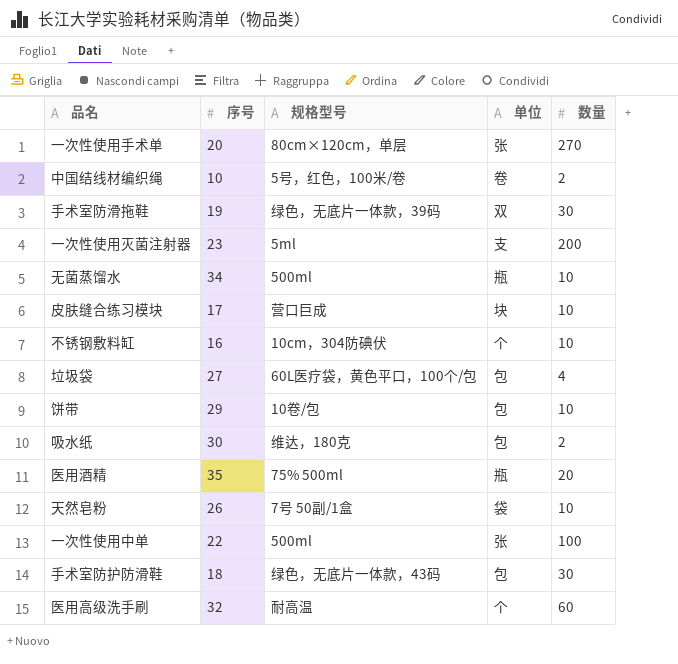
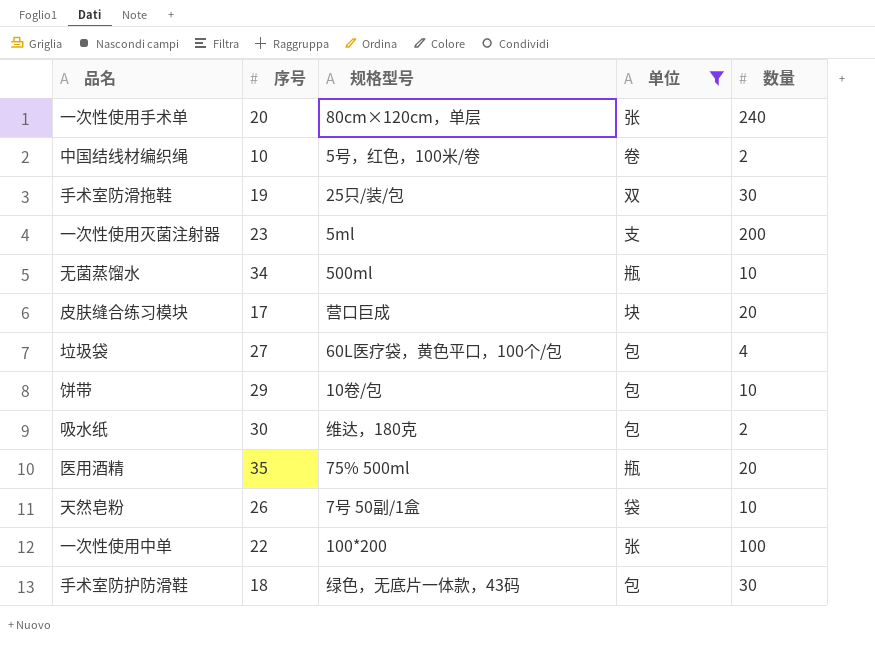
filter: none -> 单位 != 个
一次性使用手术单 | 数量: 270 -> 240
手术室防滑拖鞋 | 规格型号: 绿色，无底片一体款，39码 -> 25只/装/包
皮肤缝合练习模块 | 数量: 10 -> 20
一次性使用中单 | 规格型号: 500ml -> 100*200

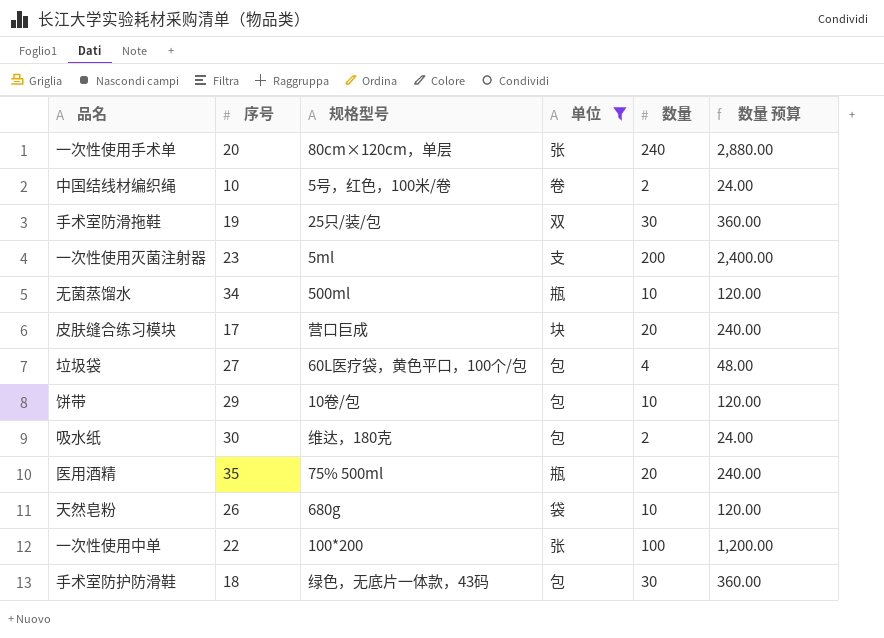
column 数量 预算 | formula: none -> [数量] * 12
天然皂粉 | 规格型号: 7号 50副/1盒 -> 680g

